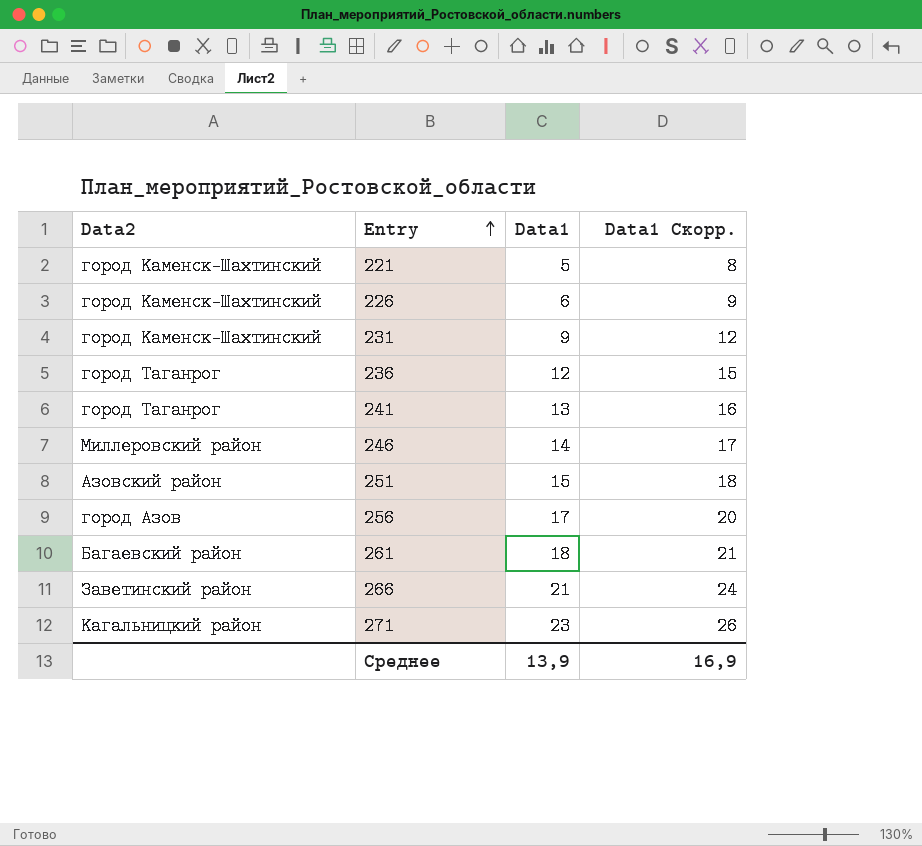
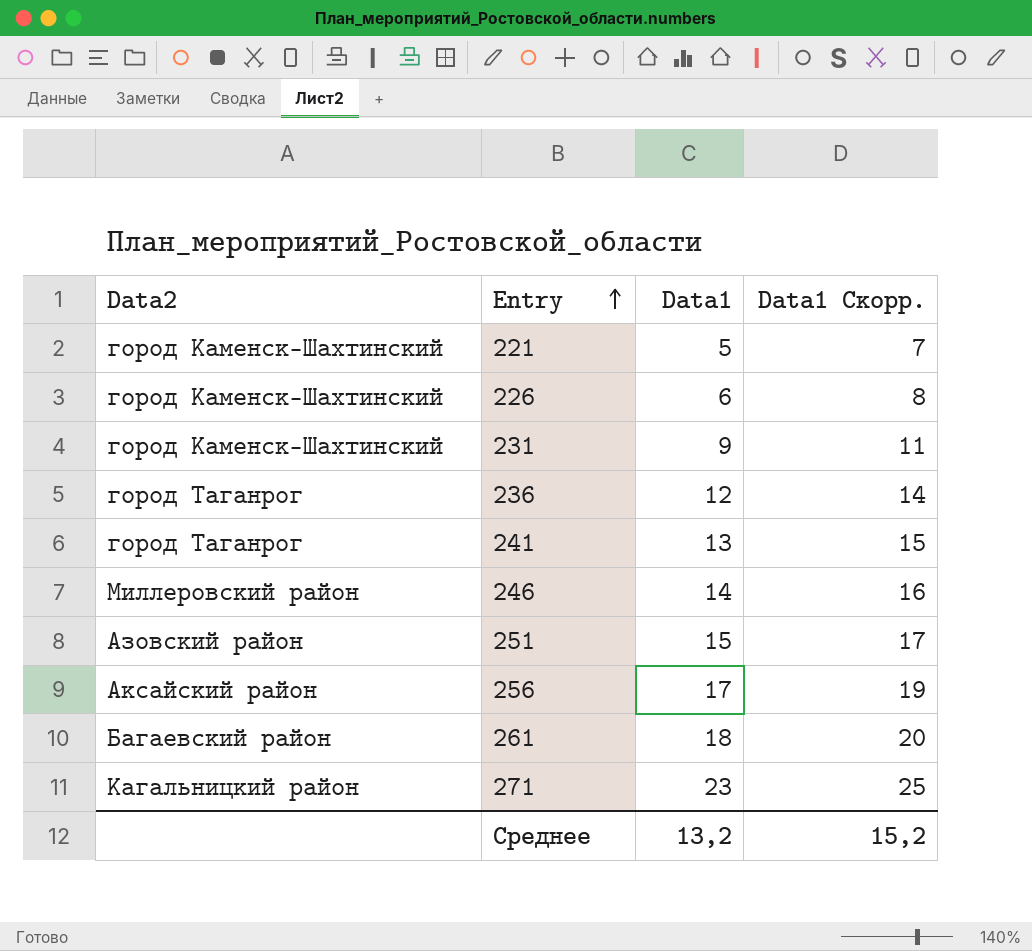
column Data1 Скорр. | formula: [Data1] + 3 -> [Data1] + 2
row 266: Заветинский район | 21 | 24 -> none
256 | Data2: город Азов -> Аксайский район
Среднее | Data1: 13,9 -> 13,2
Среднее | Data1 Скорр.: 16,9 -> 15,2

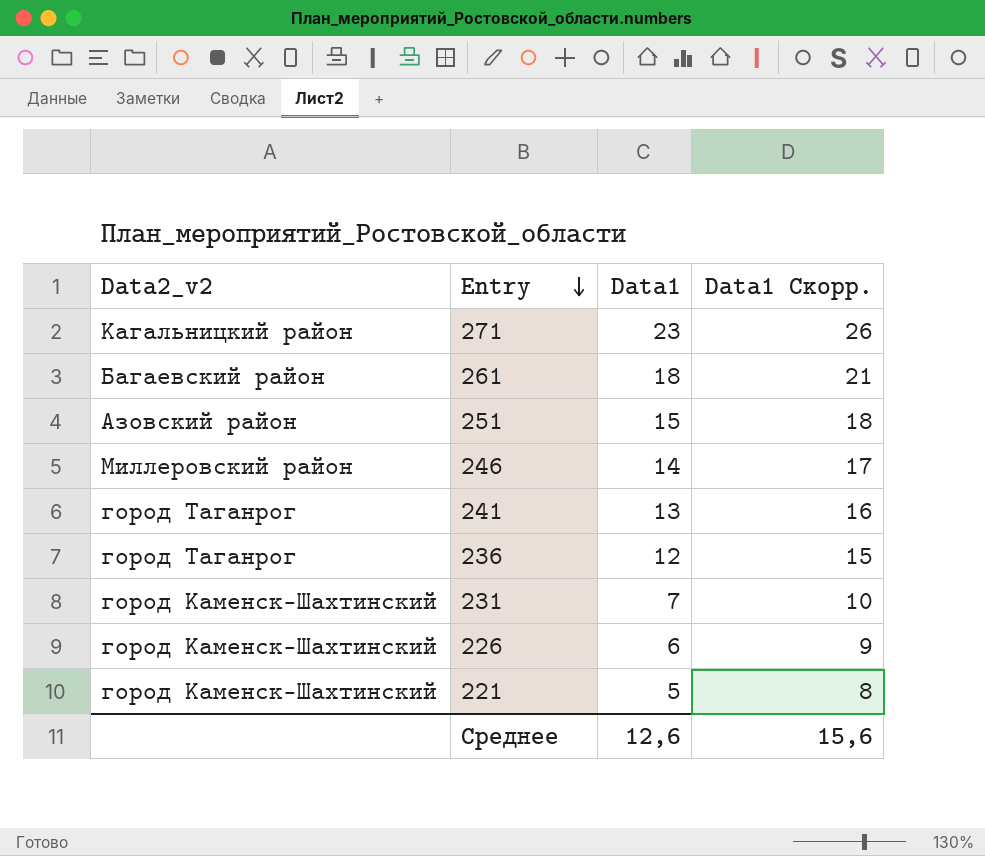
row order: Entry ascending -> Entry descending
column name: Data2 -> Data2_v2
column Data1 Скорр. | formula: [Data1] + 2 -> [Data1] + 3
row 256: Аксайский район | 17 | 19 -> none
231 | Data1: 9 -> 7
Среднее | Data1: 13,2 -> 12,6
Среднее | Data1 Скорр.: 15,2 -> 15,6

